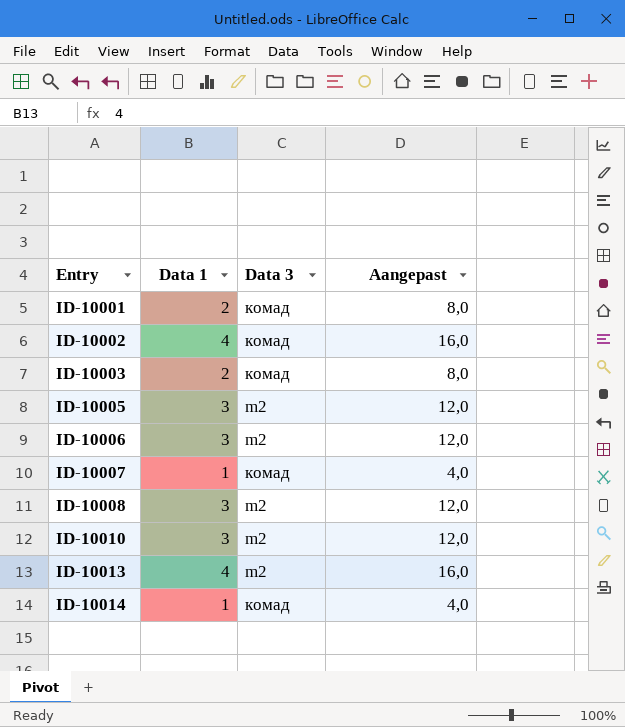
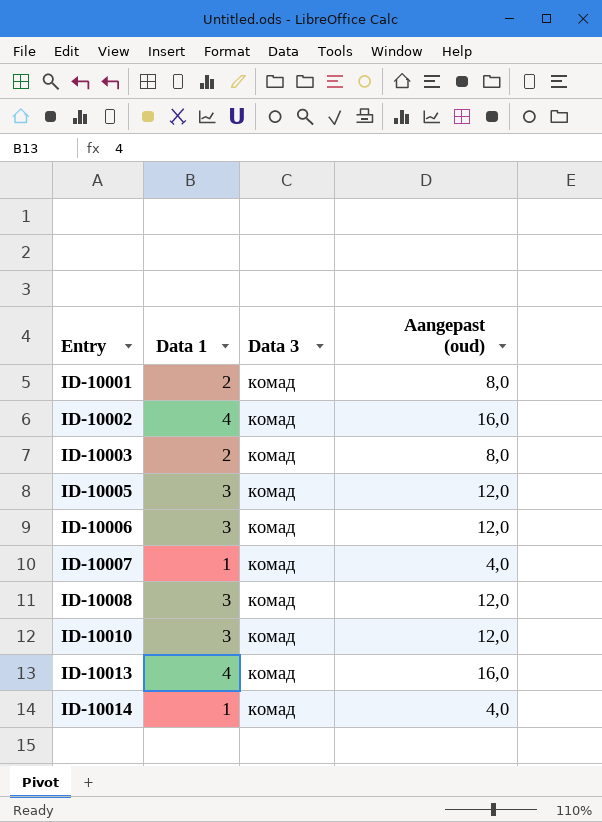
column name: Aangepast -> Aangepast (oud)
ID-10005 | Data 3: m2 -> комад
ID-10006 | Data 3: m2 -> комад
ID-10008 | Data 3: m2 -> комад
ID-10010 | Data 3: m2 -> комад
ID-10013 | Data 3: m2 -> комад

